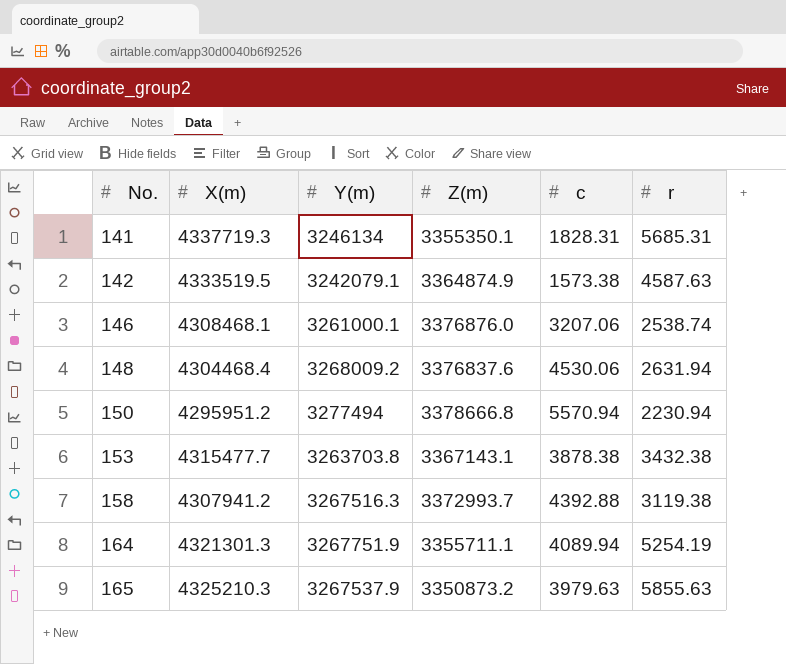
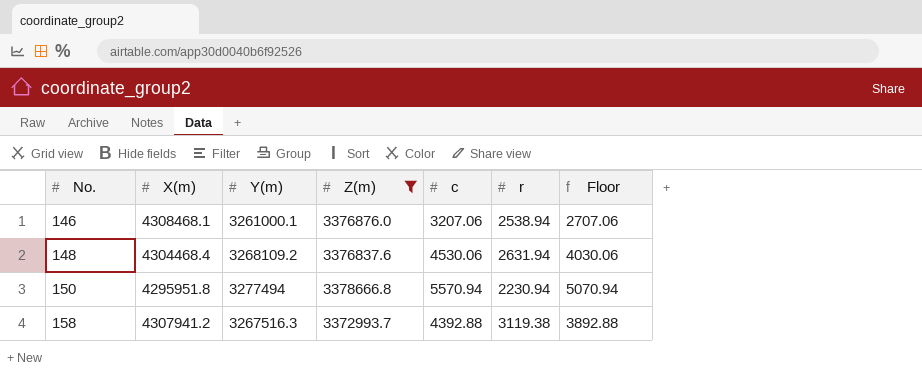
filter: none -> Z(m) >= 3372993.7
column Floor | formula: none -> [c] - 500
146 | r: 2538.74 -> 2538.94
148 | Y(m): 3268009.2 -> 3268109.2
150 | X(m): 4295951.2 -> 4295951.8

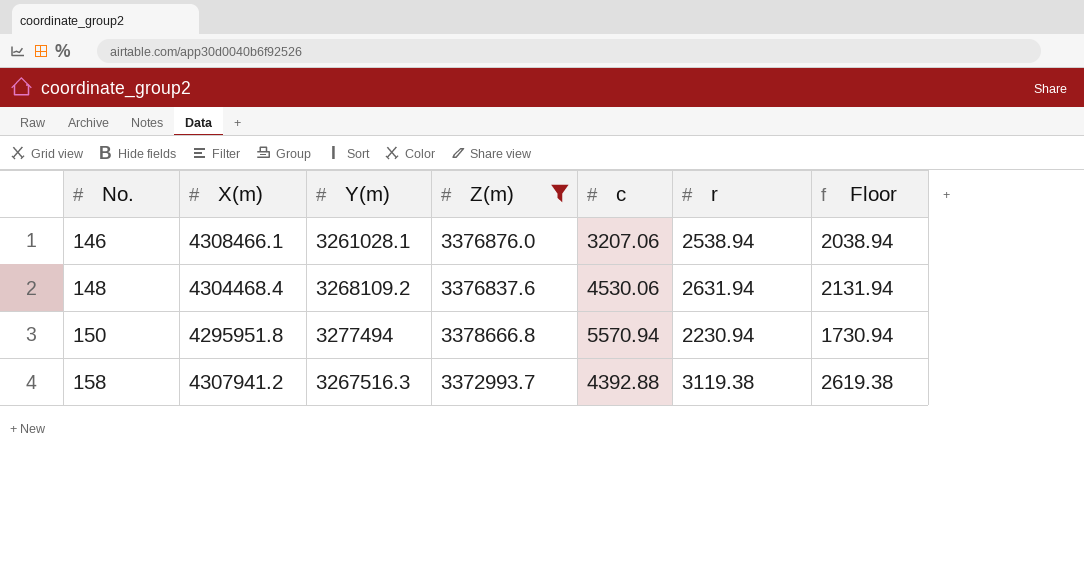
column Floor | formula: [c] - 500 -> [r] - 500
146 | X(m): 4308468.1 -> 4308466.1
146 | Y(m): 3261000.1 -> 3261028.1

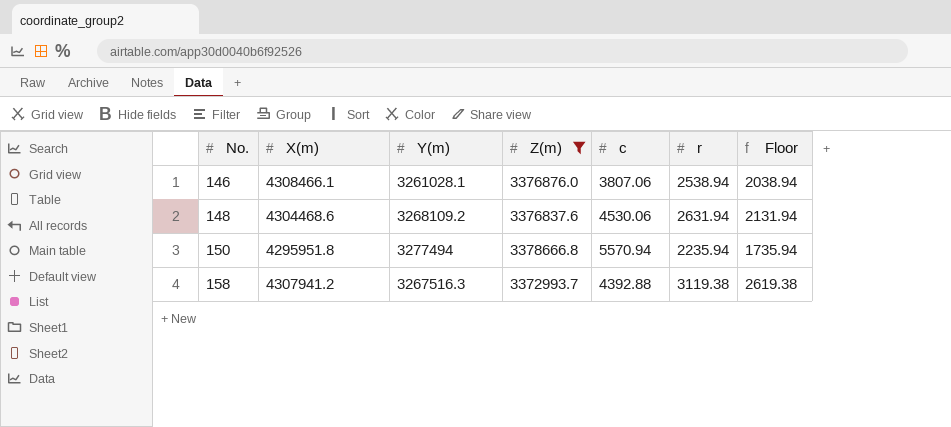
146 | c: 3207.06 -> 3807.06
148 | X(m): 4304468.4 -> 4304468.6
150 | r: 2230.94 -> 2235.94
150 | Floor: 1730.94 -> 1735.94

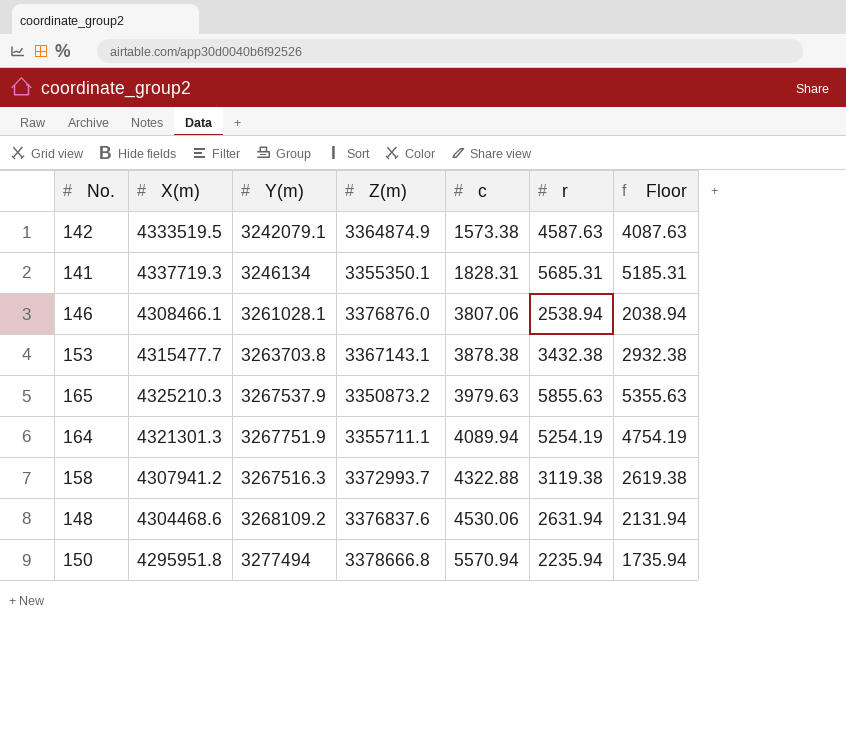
filter: Z(m) >= 3372993.7 -> none
row order: No. ascending -> c ascending
158 | c: 4392.88 -> 4322.88

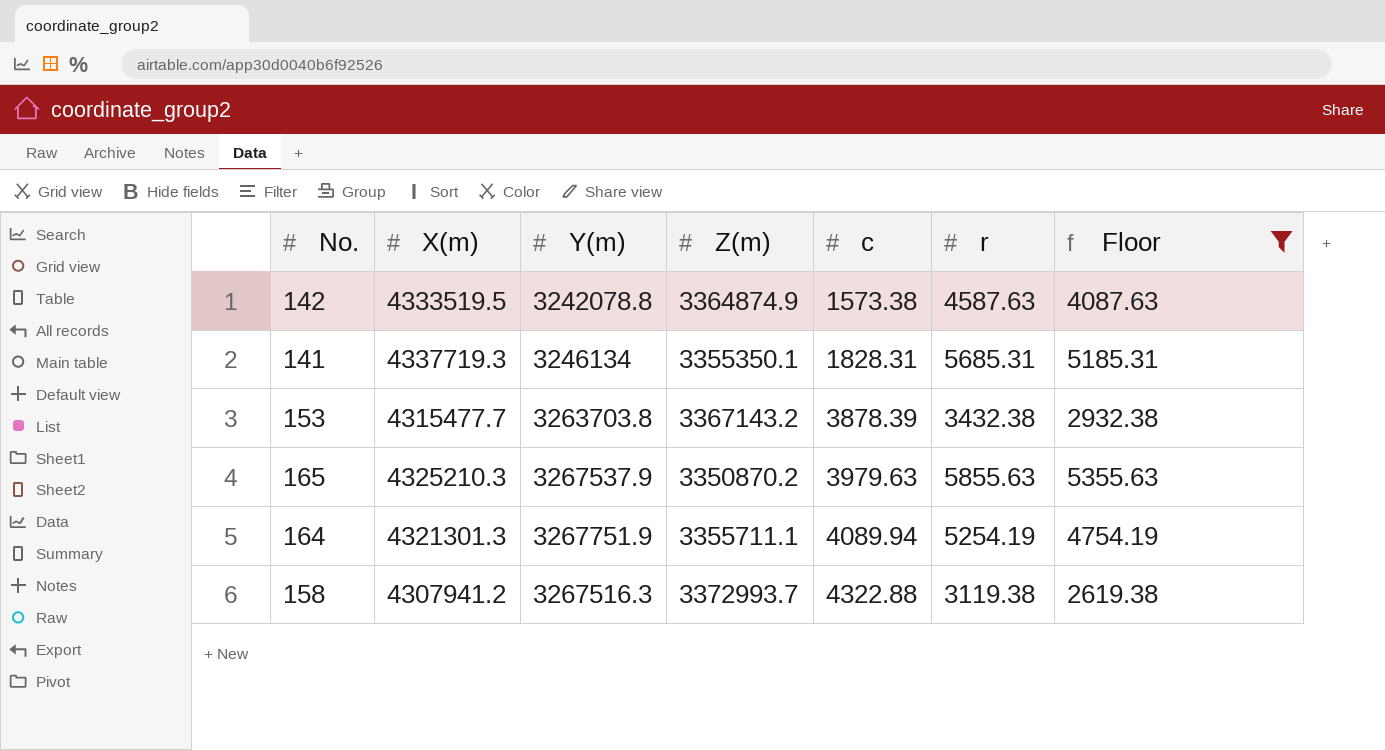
filter: none -> Floor >= 2619.38
142 | Y(m): 3242079.1 -> 3242078.8
153 | Z(m): 3367143.1 -> 3367143.2
153 | c: 3878.38 -> 3878.39
165 | Z(m): 3350873.2 -> 3350870.2

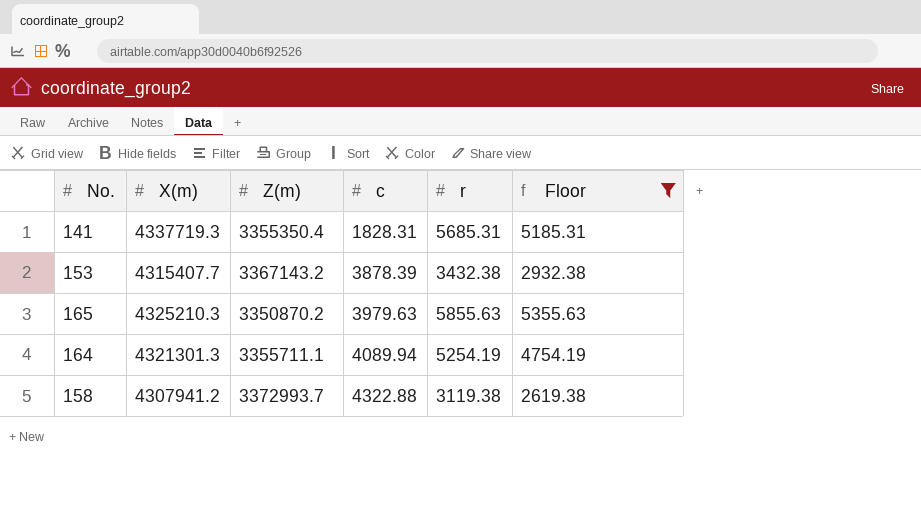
column Y(m) | position: 3 -> none
row 142: 4333519.5 | 3242078.8 | 3364874.9 | 1573.38 | 4587.63 | 4087.63 -> none
141 | Z(m): 3355350.1 -> 3355350.4
153 | X(m): 4315477.7 -> 4315407.7

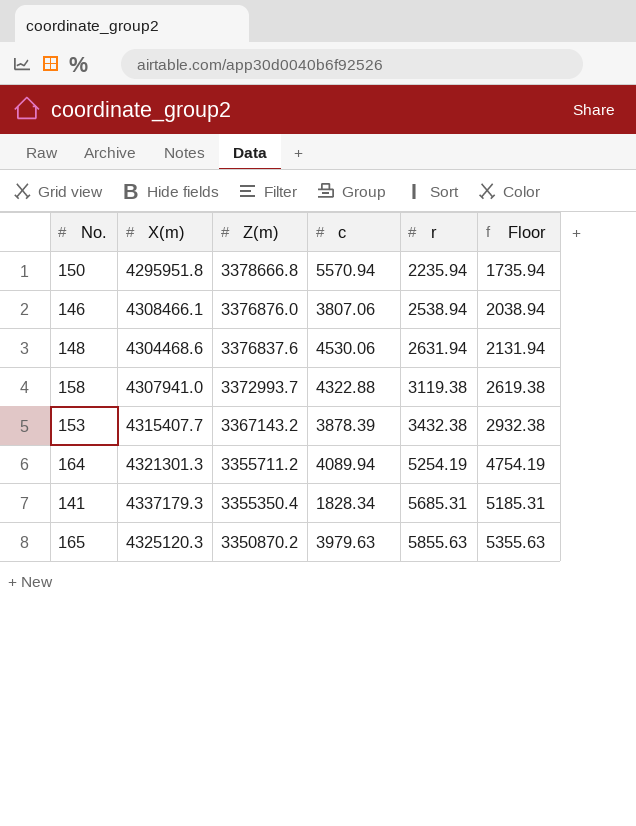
filter: Floor >= 2619.38 -> none
row order: c ascending -> Z(m) descending
158 | X(m): 4307941.2 -> 4307941.0
164 | Z(m): 3355711.1 -> 3355711.2
141 | X(m): 4337719.3 -> 4337179.3
141 | c: 1828.31 -> 1828.34
165 | X(m): 4325210.3 -> 4325120.3

